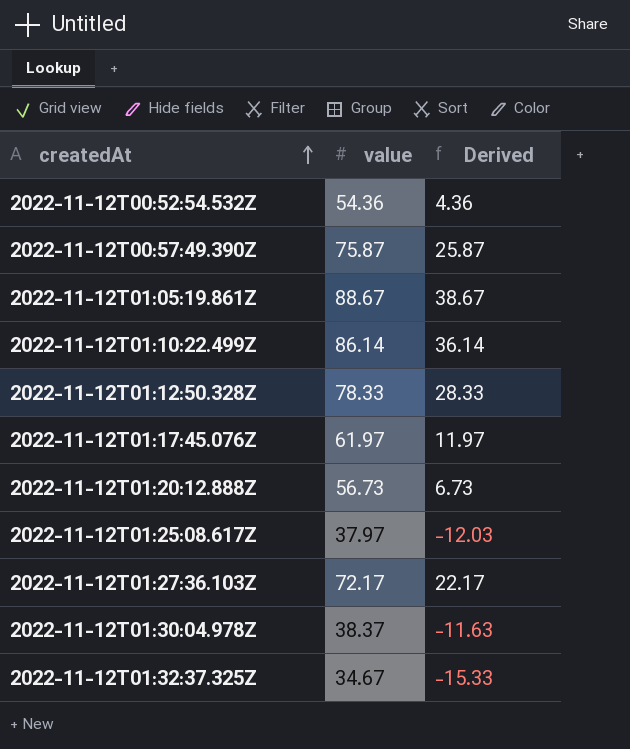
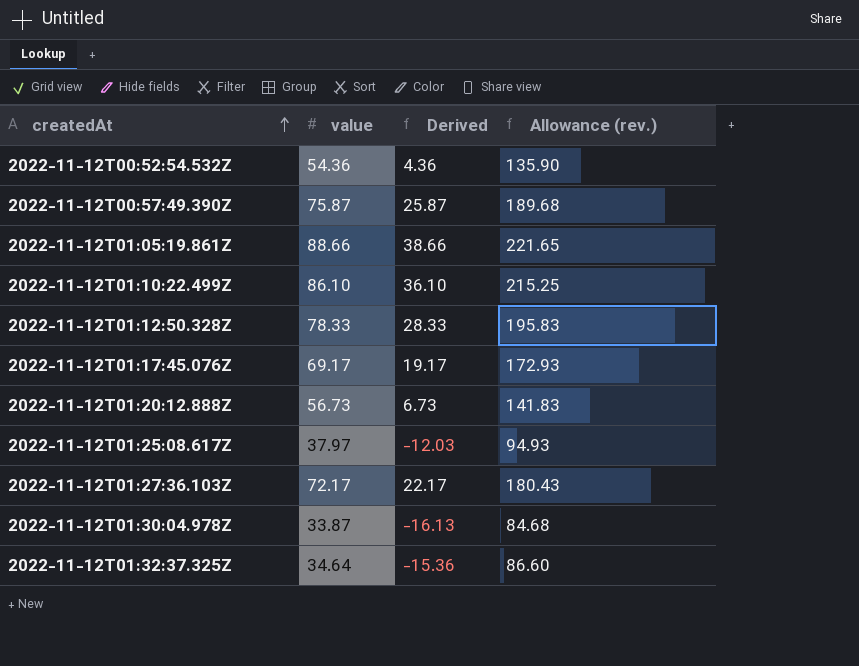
column Allowance (rev.) | formula: none -> [value] * 2.5
2022-11-12T01:05:19.861Z | value: 88.67 -> 88.66
2022-11-12T01:05:19.861Z | Derived: 38.67 -> 38.66
2022-11-12T01:10:22.499Z | value: 86.14 -> 86.10
2022-11-12T01:10:22.499Z | Derived: 36.14 -> 36.10
2022-11-12T01:17:45.076Z | value: 61.97 -> 69.17
2022-11-12T01:17:45.076Z | Derived: 11.97 -> 19.17
2022-11-12T01:30:04.978Z | value: 38.37 -> 33.87
2022-11-12T01:30:04.978Z | Derived: -11.63 -> -16.13
2022-11-12T01:32:37.325Z | value: 34.67 -> 34.64
2022-11-12T01:32:37.325Z | Derived: -15.33 -> -15.36

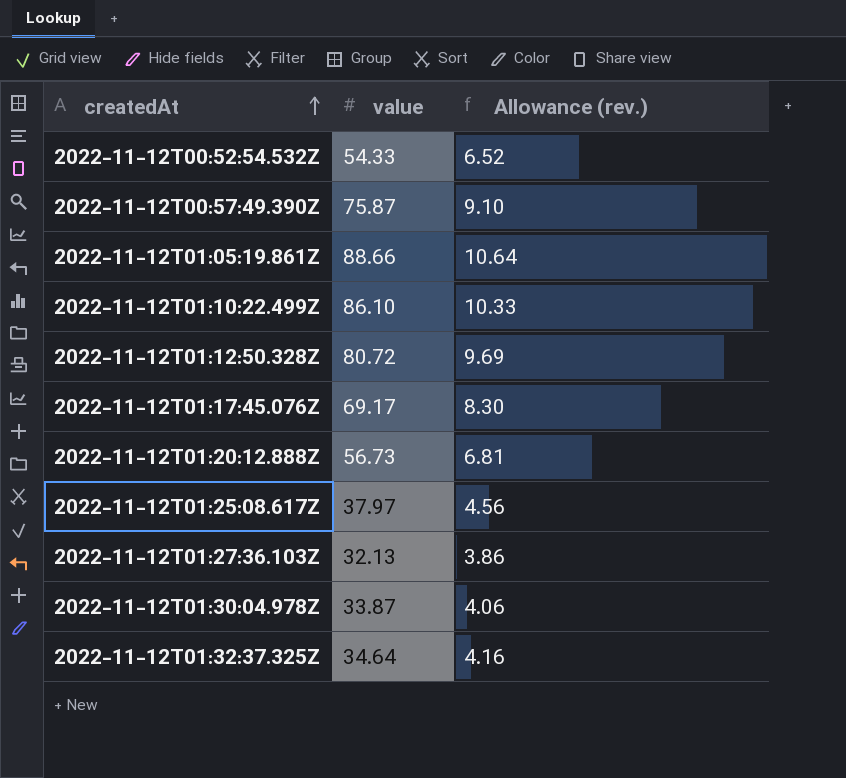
column Derived | formula: [value] - 50 -> none
column Allowance (rev.) | formula: [value] * 2.5 -> [value] * 0.12
2022-11-12T00:52:54.532Z | value: 54.36 -> 54.33
2022-11-12T01:12:50.328Z | value: 78.33 -> 80.72
2022-11-12T01:27:36.103Z | value: 72.17 -> 32.13

